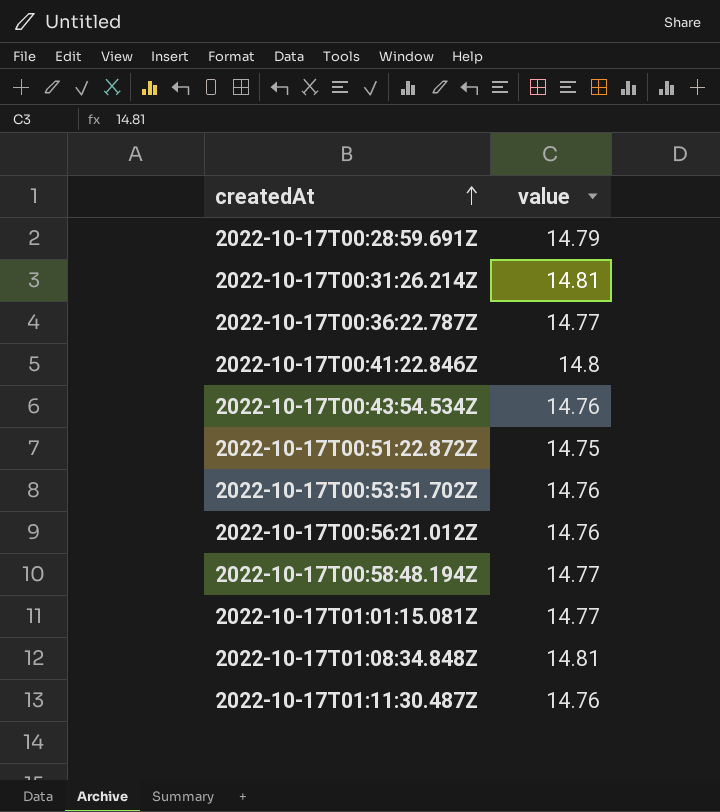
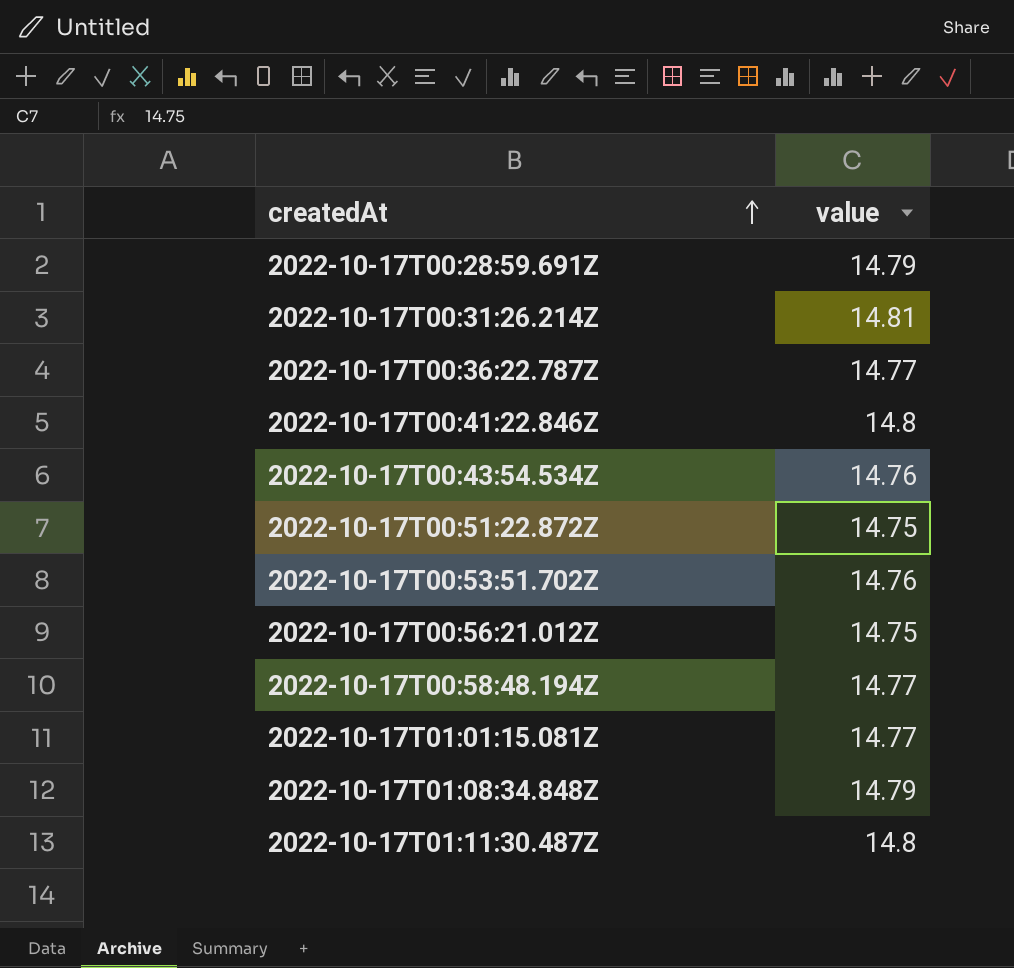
2022-10-17T00:56:21.012Z | value: 14.76 -> 14.75
2022-10-17T01:08:34.848Z | value: 14.81 -> 14.79
2022-10-17T01:11:30.487Z | value: 14.76 -> 14.8

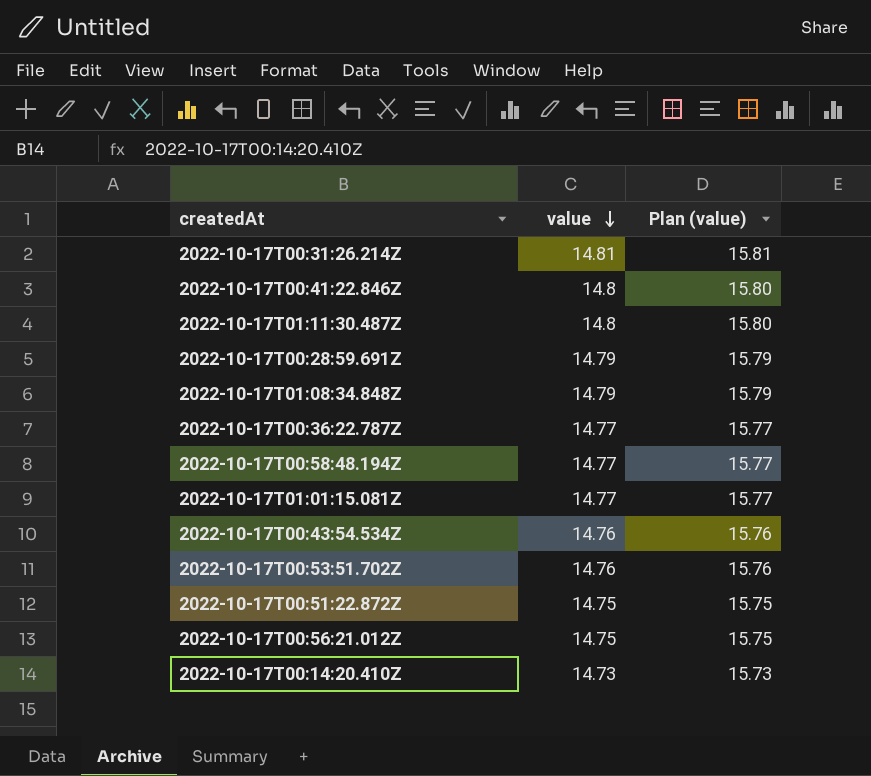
row order: createdAt ascending -> value descending
column Plan (value) | formula: none -> [value] + 1
row 2022-10-17T00:14:20.410Z: none -> 14.73 | 15.73

